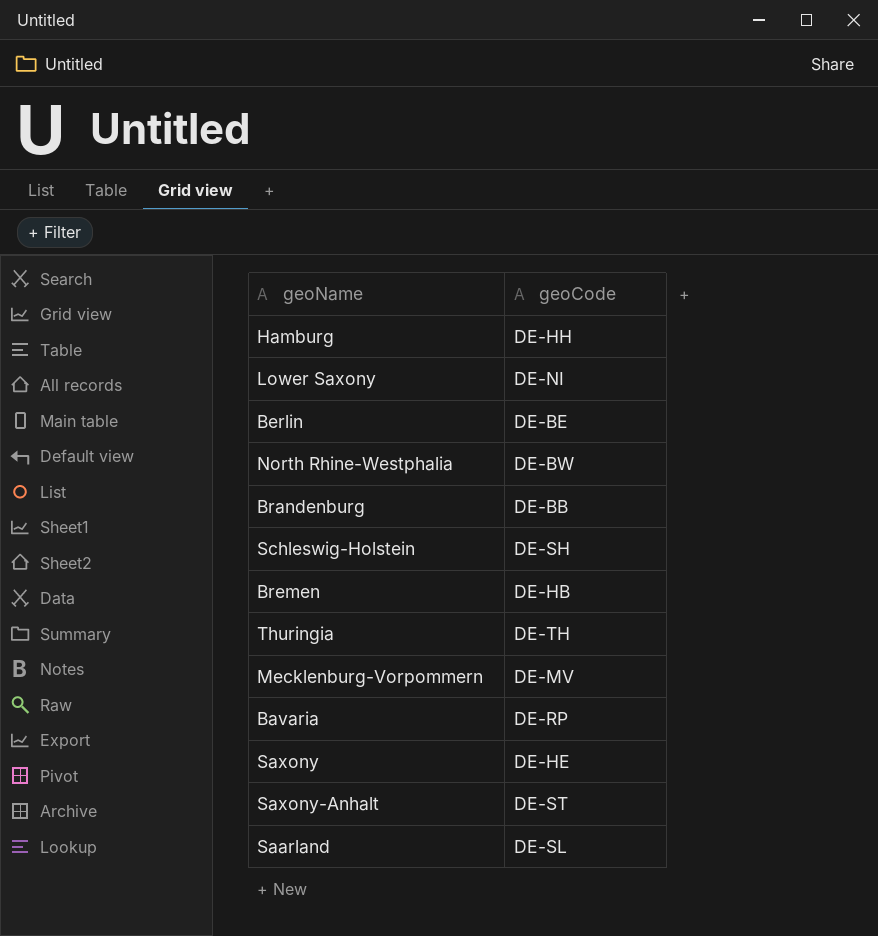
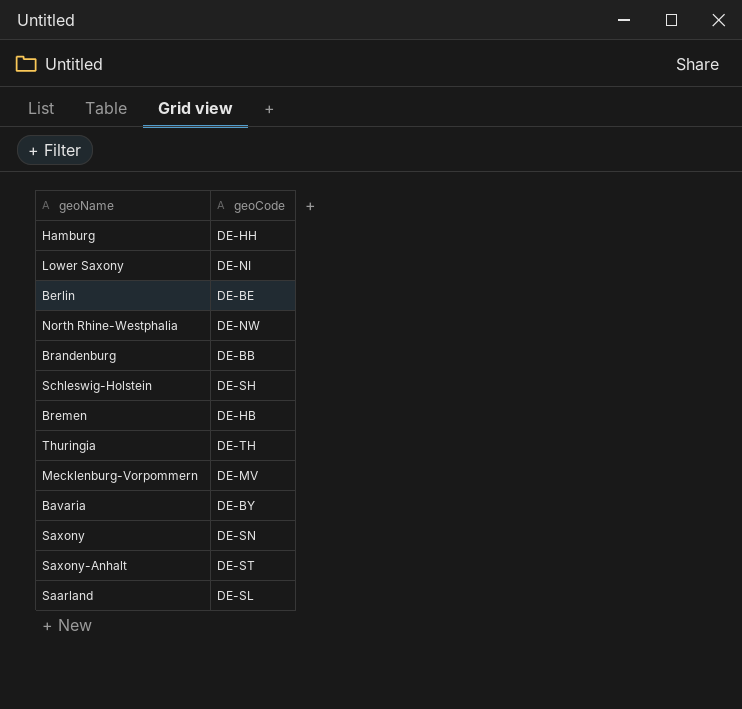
North Rhine-Westphalia | geoCode: DE-BW -> DE-NW
Bavaria | geoCode: DE-RP -> DE-BY
Saxony | geoCode: DE-HE -> DE-SN

